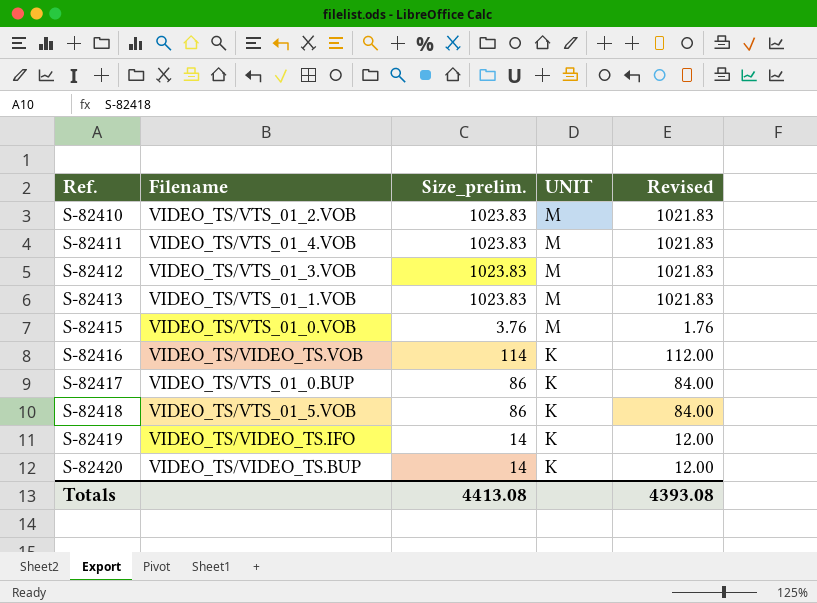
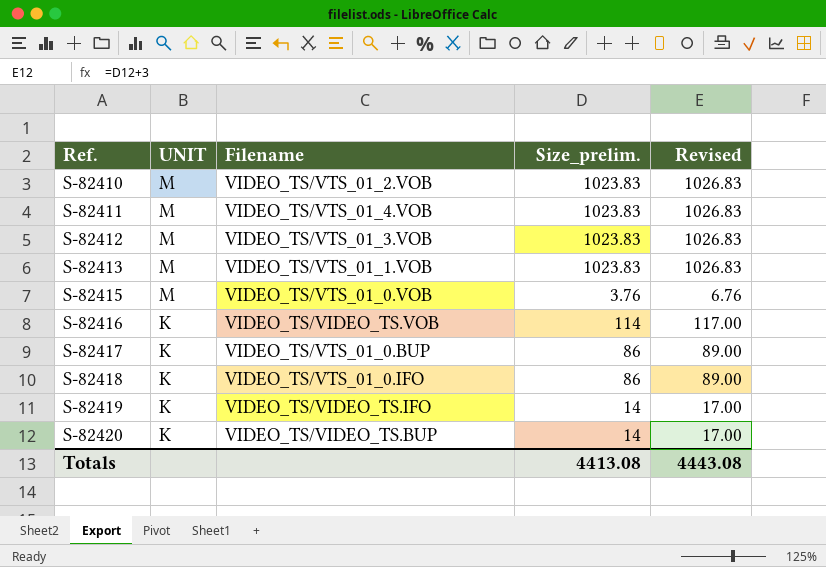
column UNIT | position: 4 -> 2
column Revised | formula: [Size_prelim.] - 2 -> [Size_prelim.] + 3
S-82418 | Filename: VIDEO_TS/VTS_01_5.VOB -> VIDEO_TS/VTS_01_0.IFO
Totals | Revised: 4393.08 -> 4443.08

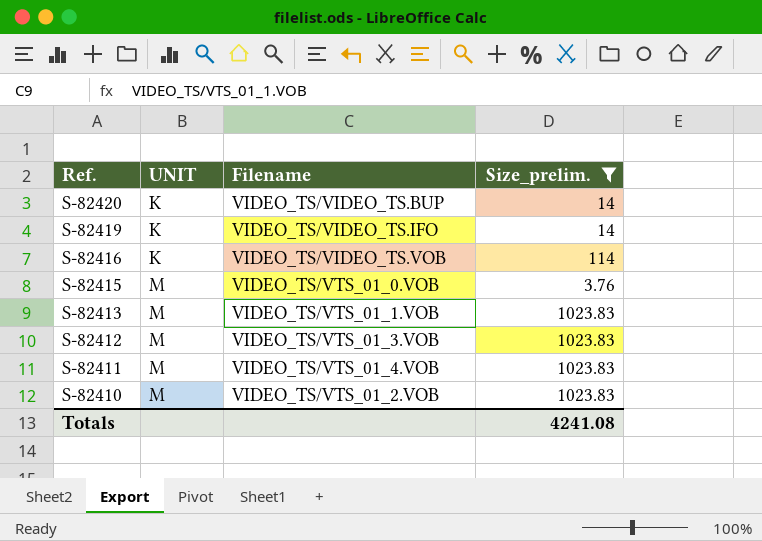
filter: none -> Size_prelim. != 86
row order: Ref. ascending -> Ref. descending
column Revised | formula: [Size_prelim.] + 3 -> none
Totals | Size_prelim.: 4413.08 -> 4241.08

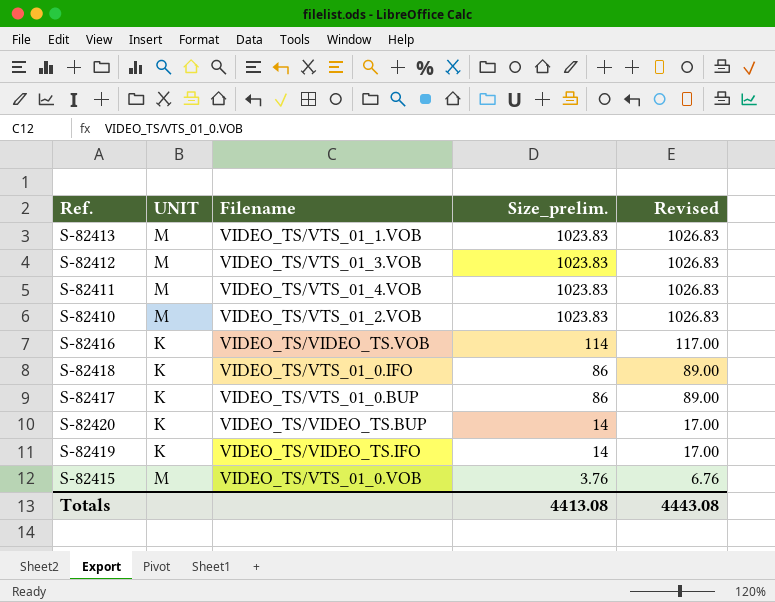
filter: Size_prelim. != 86 -> none
row order: Ref. descending -> Size_prelim. descending
column Revised | formula: none -> [Size_prelim.] + 3
Totals | Size_prelim.: 4241.08 -> 4413.08

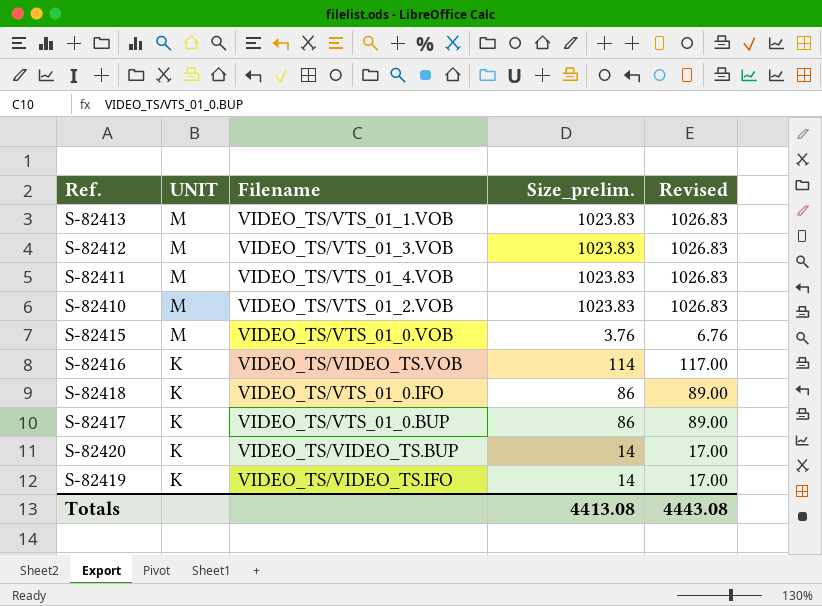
row order: Size_prelim. descending -> UNIT descending

